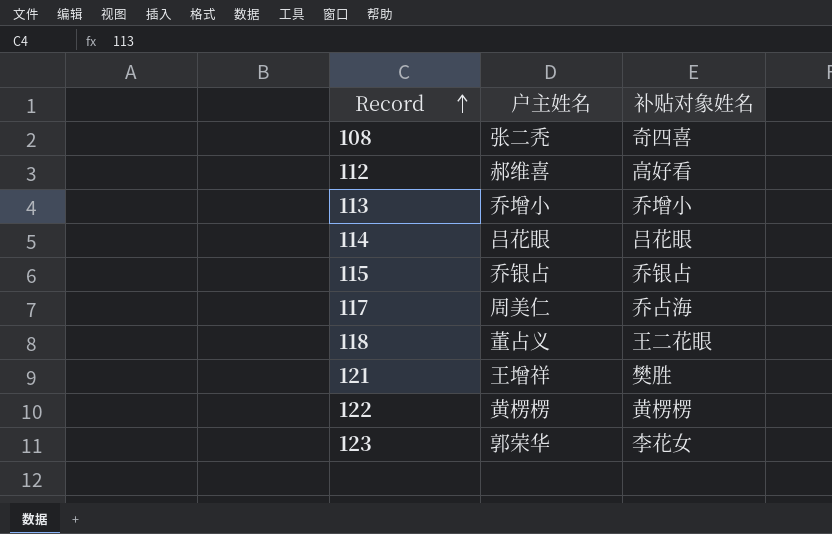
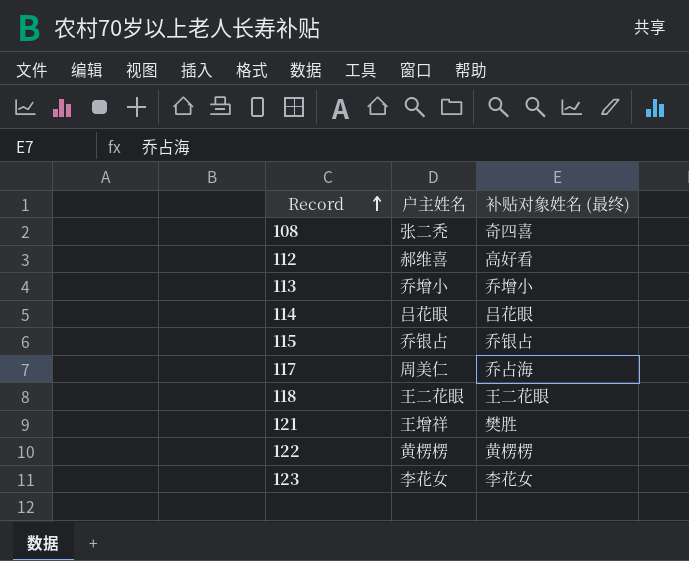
column name: 补贴对象姓名 -> 补贴对象姓名 (最终)
118 | 户主姓名: 董占义 -> 王二花眼
123 | 户主姓名: 郭荣华 -> 李花女

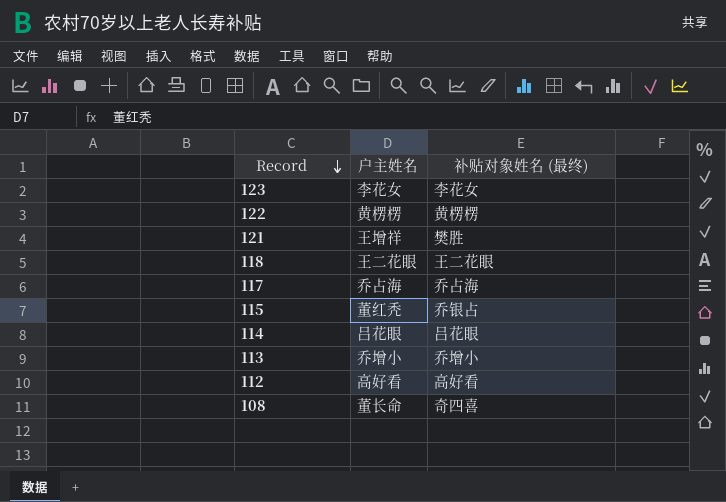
row order: Record ascending -> Record descending
117 | 户主姓名: 周美仁 -> 乔占海
115 | 户主姓名: 乔银占 -> 董红秃
112 | 户主姓名: 郝维喜 -> 高好看
108 | 户主姓名: 张二秃 -> 董长命

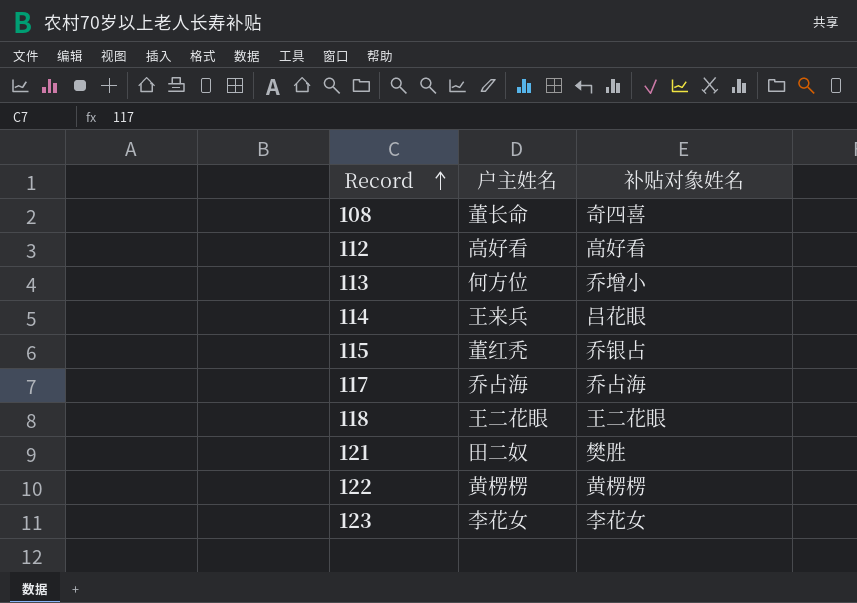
row order: Record descending -> Record ascending
column name: 补贴对象姓名 (最终) -> 补贴对象姓名
113 | 户主姓名: 乔增小 -> 何方位
114 | 户主姓名: 吕花眼 -> 王来兵
121 | 户主姓名: 王增祥 -> 田二奴

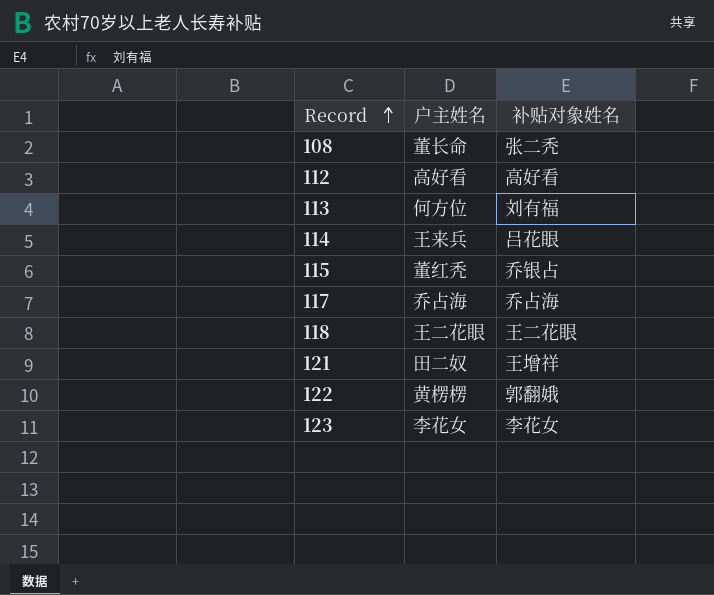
108 | 补贴对象姓名: 奇四喜 -> 张二秃
113 | 补贴对象姓名: 乔增小 -> 刘有福
121 | 补贴对象姓名: 樊胜 -> 王增祥
122 | 补贴对象姓名: 黄楞楞 -> 郭翻娥

